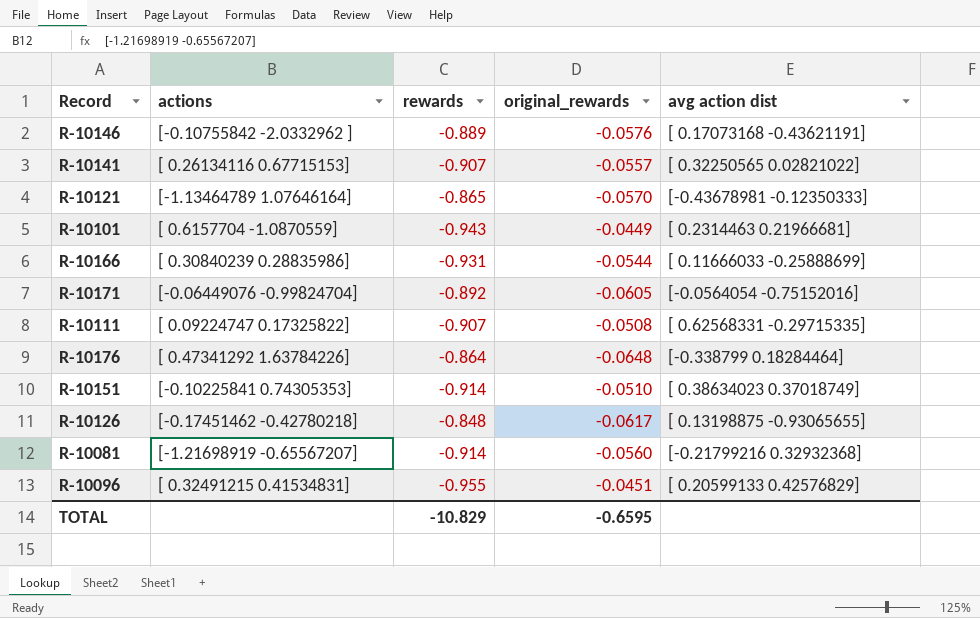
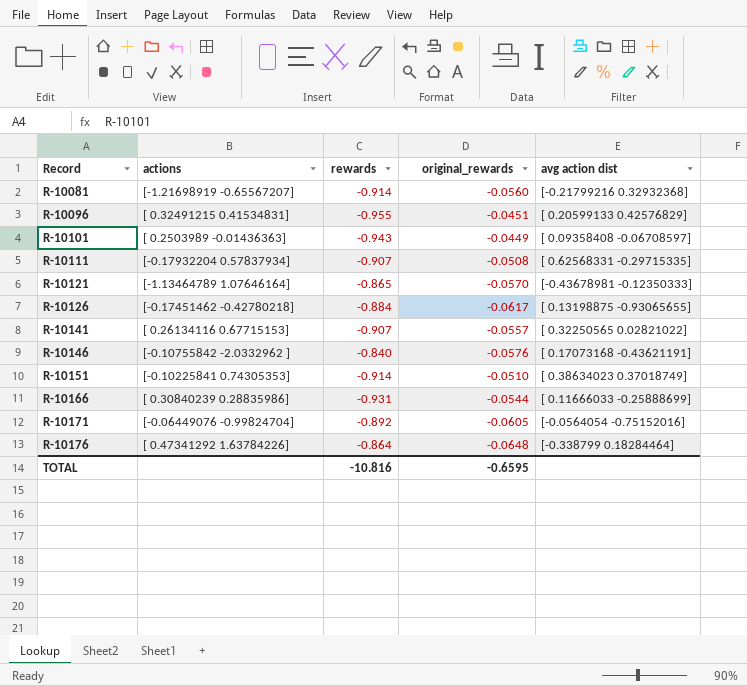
row order: none -> Record ascending
R-10101 | actions: [ 0.6157704 -1.0870559] -> [ 0.2503989 -0.01436363]
R-10101 | avg action dist: [ 0.2314463 0.21966681] -> [ 0.09358408 -0.06708597]
R-10111 | actions: [ 0.09224747 0.17325822] -> [-0.17932204 0.57837934]
R-10126 | rewards: -0.848 -> -0.884
R-10146 | rewards: -0.889 -> -0.840
TOTAL | rewards: -10.829 -> -10.816

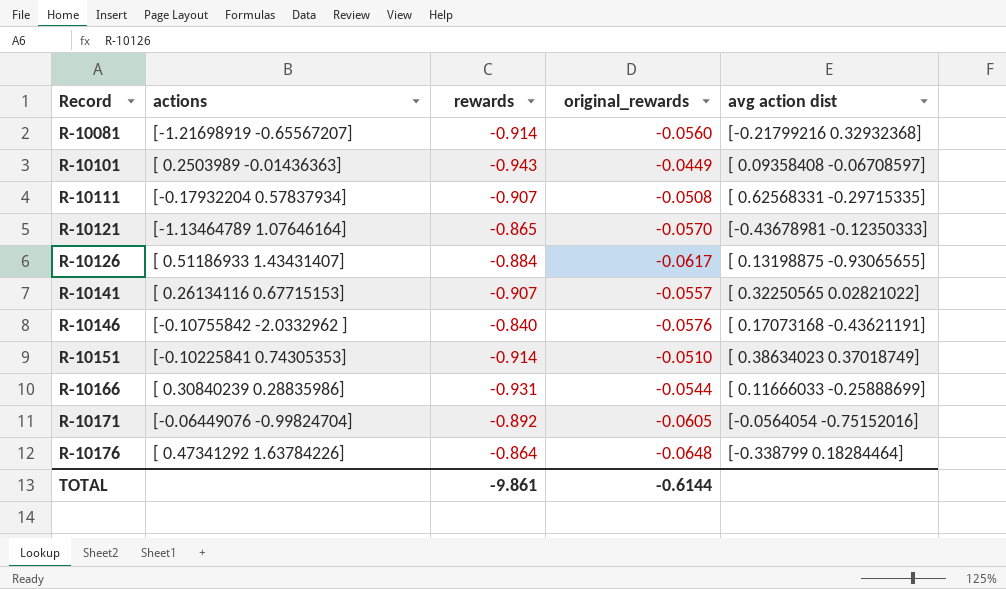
row R-10096: [ 0.32491215 0.41534831] | -0.955 | -0.0451 | [ 0.20599133 0.42576829] -> none
R-10126 | actions: [-0.17451462 -0.42780218] -> [ 0.51186933 1.43431407]
TOTAL | rewards: -10.816 -> -9.861
TOTAL | original_rewards: -0.6595 -> -0.6144

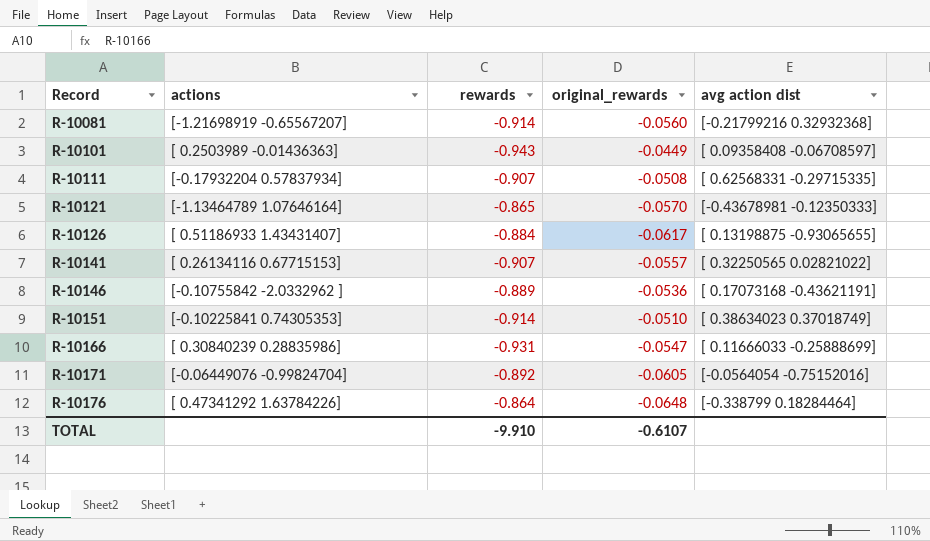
R-10146 | rewards: -0.840 -> -0.889
R-10146 | original_rewards: -0.0576 -> -0.0536
R-10166 | original_rewards: -0.0544 -> -0.0547
TOTAL | rewards: -9.861 -> -9.910
TOTAL | original_rewards: -0.6144 -> -0.6107

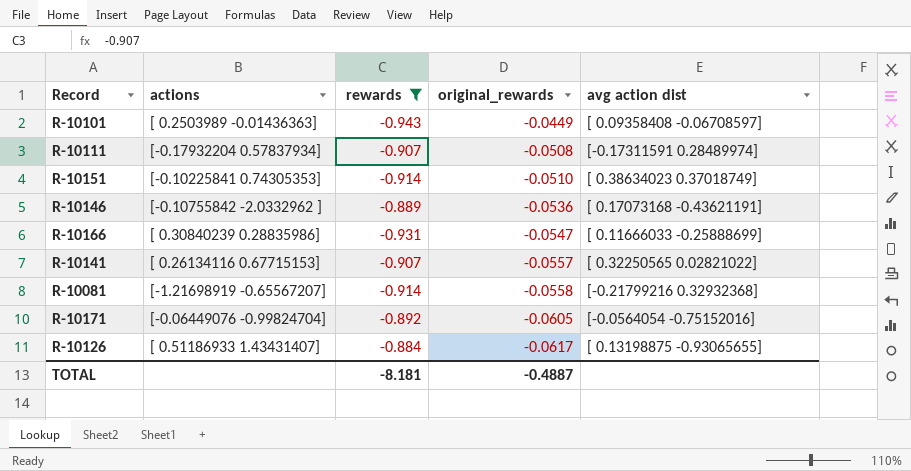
filter: none -> rewards <= -0.884
row order: Record ascending -> original_rewards descending
R-10111 | avg action dist: [ 0.62568331 -0.29715335] -> [-0.17311591 0.28489974]
R-10081 | original_rewards: -0.0560 -> -0.0558
TOTAL | rewards: -9.910 -> -8.181
TOTAL | original_rewards: -0.6107 -> -0.4887

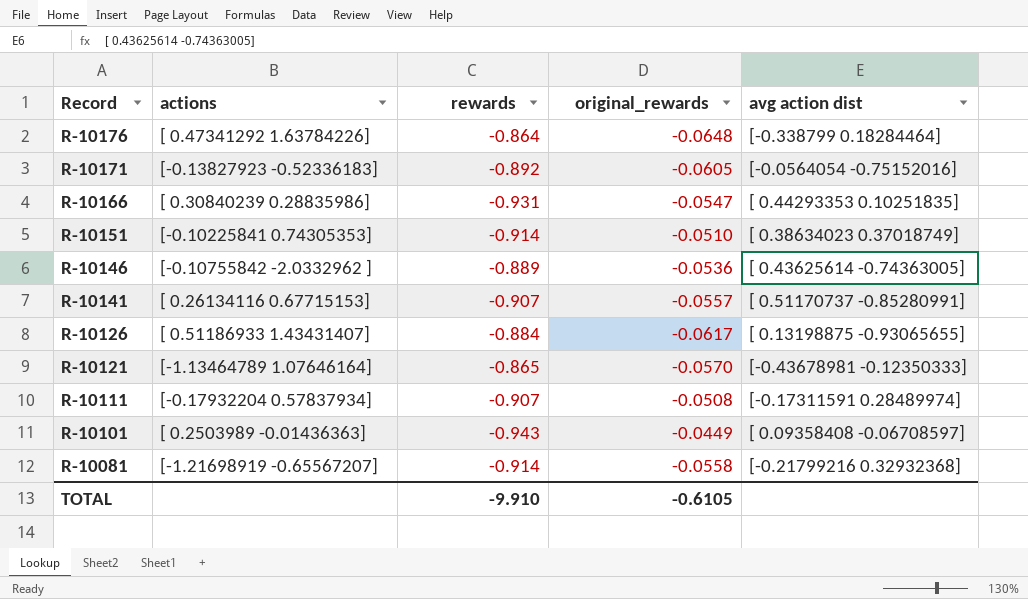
filter: rewards <= -0.884 -> none
row order: original_rewards descending -> Record descending
R-10171 | actions: [-0.06449076 -0.99824704] -> [-0.13827923 -0.52336183]
R-10166 | avg action dist: [ 0.11666033 -0.25888699] -> [ 0.44293353 0.10251835]
R-10146 | avg action dist: [ 0.17073168 -0.43621191] -> [ 0.43625614 -0.74363005]
R-10141 | avg action dist: [ 0.32250565 0.02821022] -> [ 0.51170737 -0.85280991]
TOTAL | rewards: -8.181 -> -9.910
TOTAL | original_rewards: -0.4887 -> -0.6105

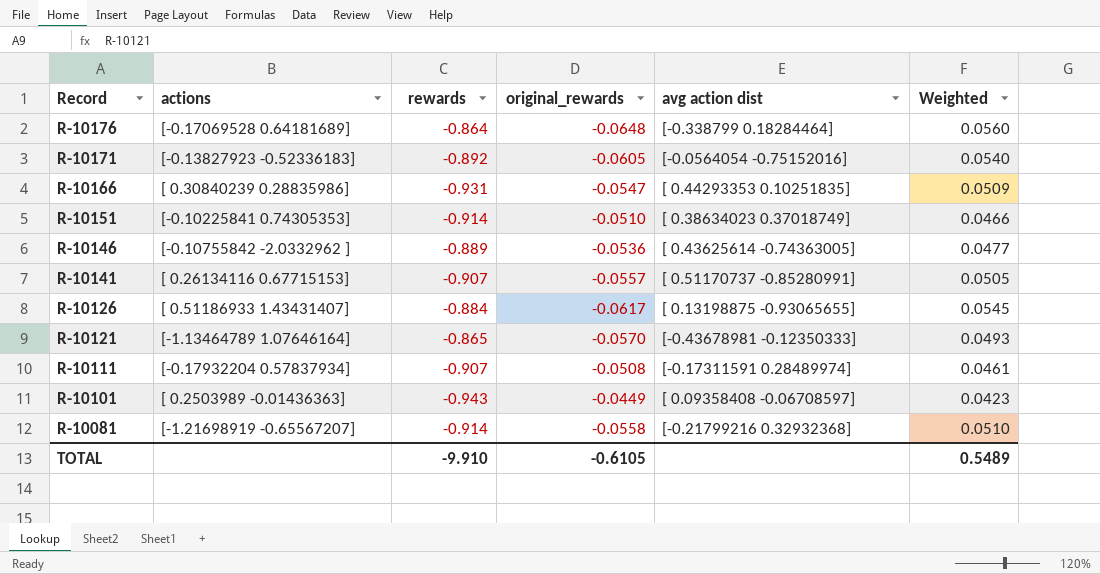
column Weighted | formula: none -> [rewards] * [original_rewards]
R-10176 | actions: [ 0.47341292 1.63784226] -> [-0.17069528 0.64181689]

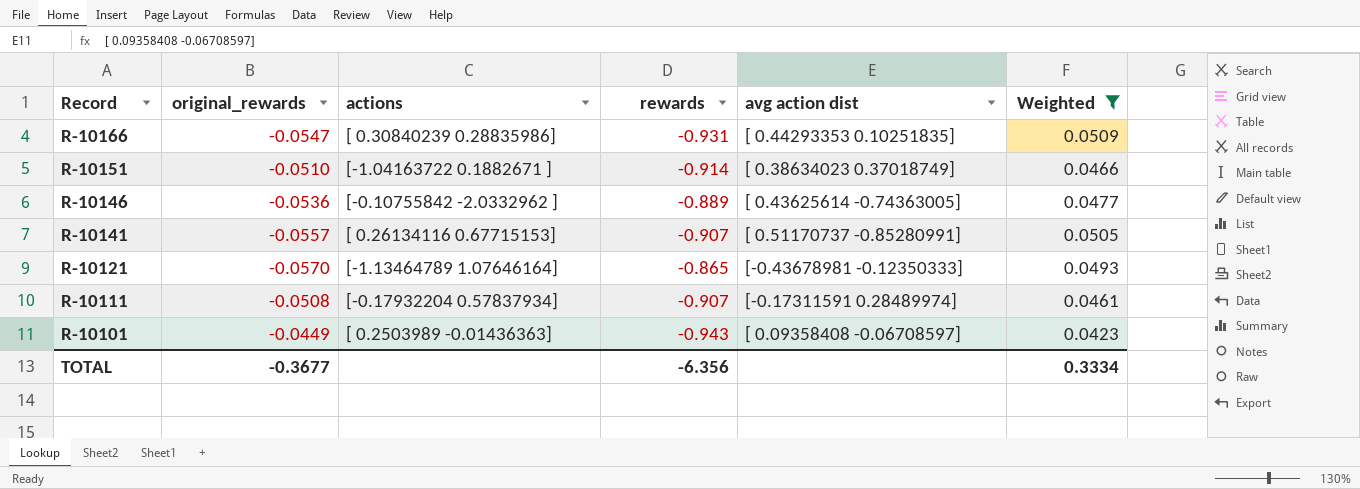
filter: none -> Weighted <= 0.0509
column original_rewards | position: 4 -> 2
R-10151 | actions: [-0.10225841 0.74305353] -> [-1.04163722 0.1882671 ]
TOTAL | original_rewards: -0.6105 -> -0.3677
TOTAL | rewards: -9.910 -> -6.356
TOTAL | Weighted: 0.5489 -> 0.3334

